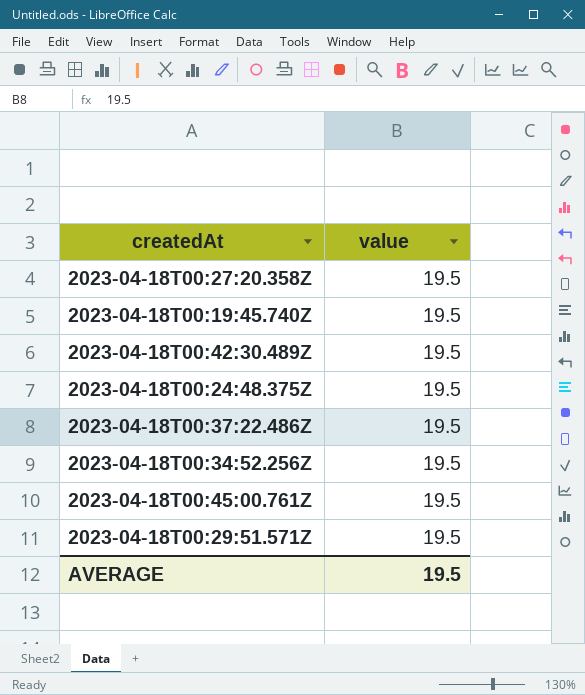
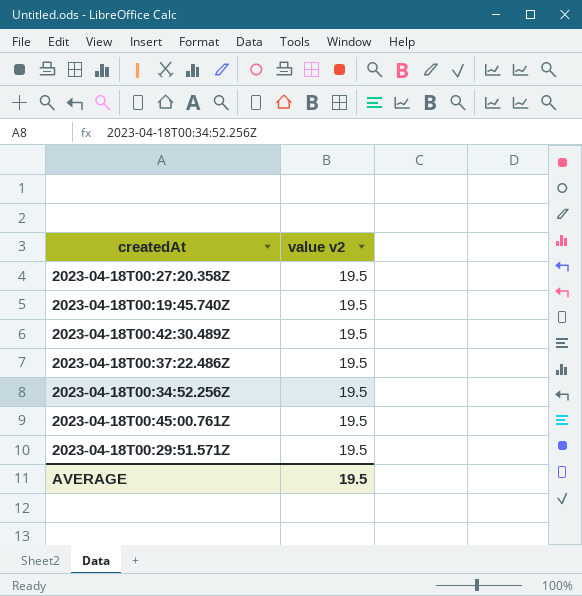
column name: value -> value v2
row 2023-04-18T00:24:48.375Z: 19.5 -> none

